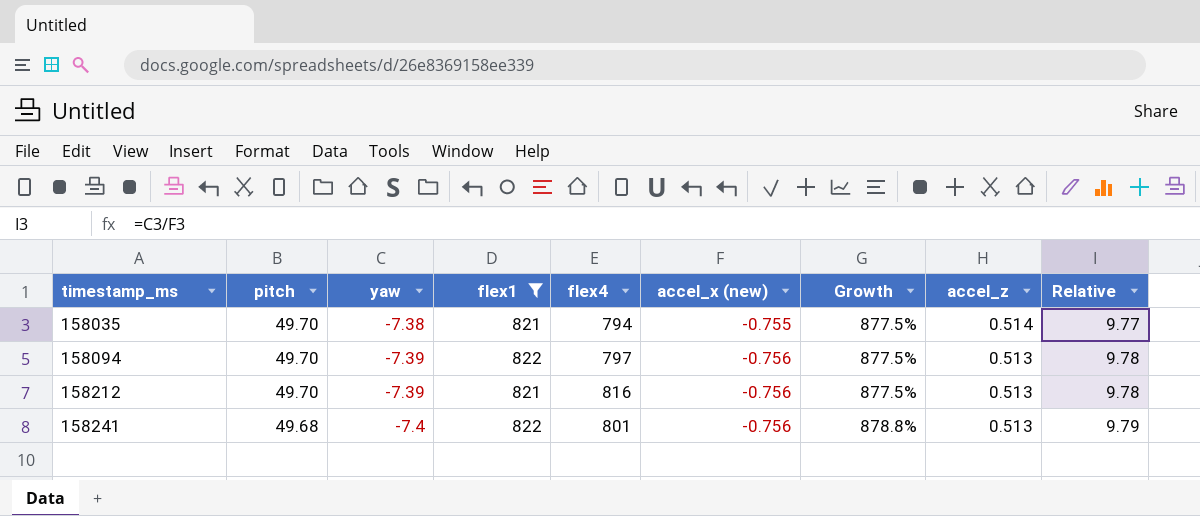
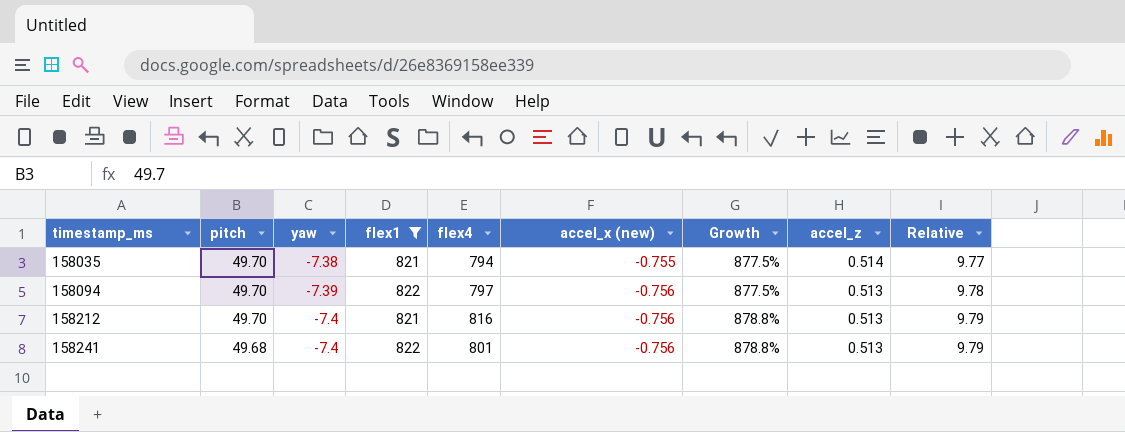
158212 | yaw: -7.39 -> -7.4
158212 | Growth: 877.5% -> 878.8%
158212 | Relative: 9.78 -> 9.79

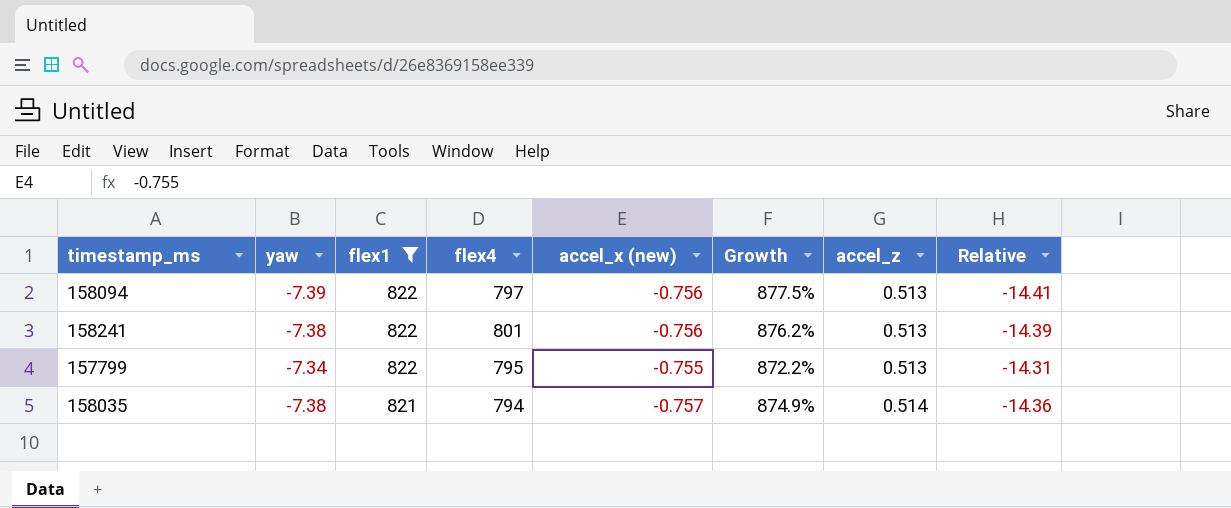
row order: timestamp_ms ascending -> flex1 descending
column pitch | position: 2 -> none
column Relative | formula: [yaw] / [accel_x (new)] -> [yaw] / [accel_z]
row 158212: 49.70 | -7.4 | 821 | 816 | -0.756 | 878.8% | 0.513 | 9.79 -> none
158241 | yaw: -7.4 -> -7.38
158241 | Growth: 878.8% -> 876.2%
row 157799: none -> -7.34 | 822 | 795 | -0.755 | 872.2% | 0.513 | -14.31
158035 | accel_x (new): -0.755 -> -0.757
158035 | Growth: 877.5% -> 874.9%

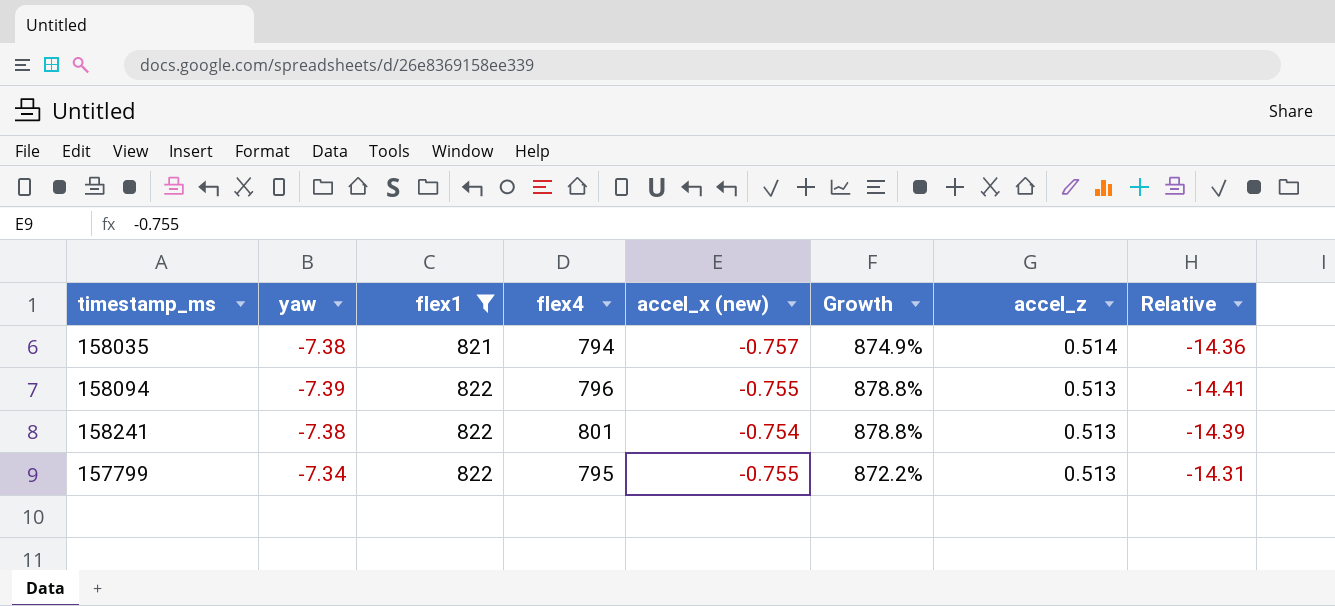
row order: flex1 descending -> flex1 ascending
158094 | flex4: 797 -> 796
158094 | accel_x (new): -0.756 -> -0.755
158094 | Growth: 877.5% -> 878.8%
158241 | accel_x (new): -0.756 -> -0.754
158241 | Growth: 876.2% -> 878.8%

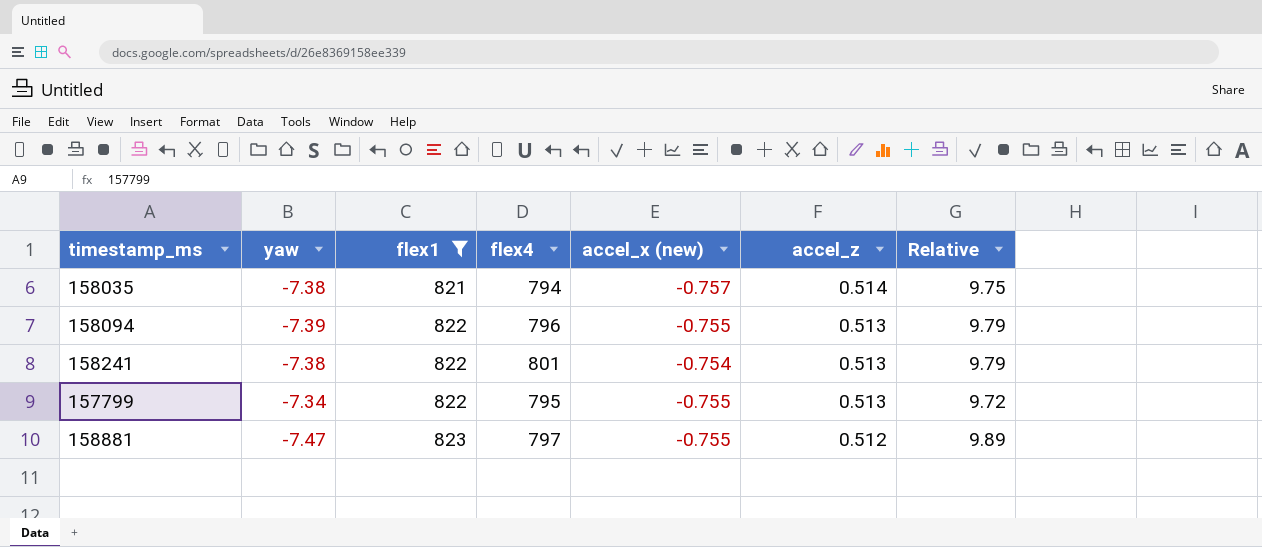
column Growth | formula: ([yaw] - [accel_x (new)]) / [accel_x (new)] -> none
column Relative | formula: [yaw] / [accel_z] -> [yaw] / [accel_x (new)]
row 158881: none -> -7.47 | 823 | 797 | -0.755 | 0.512 | 9.89

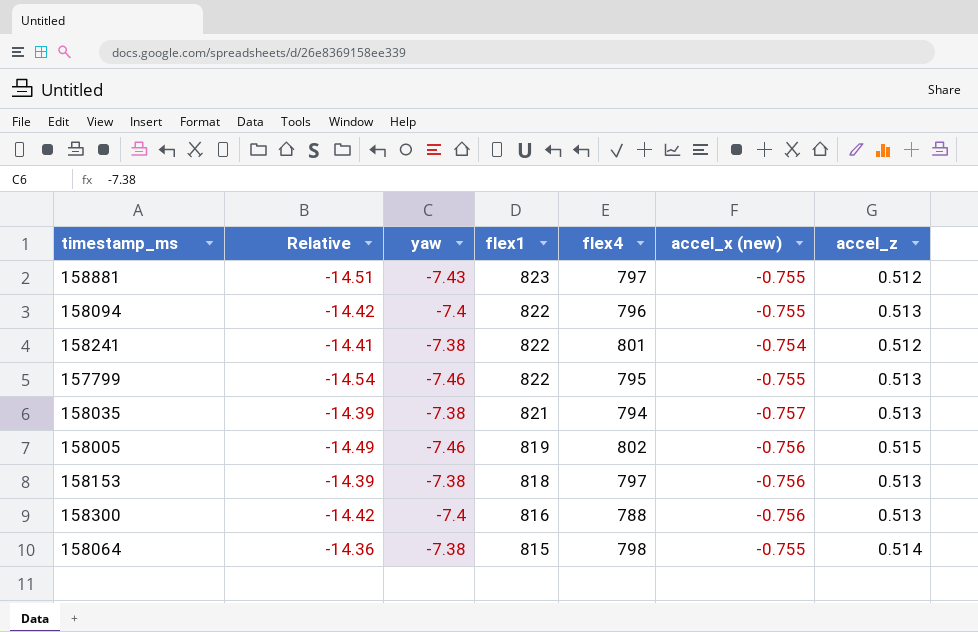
filter: flex1 >= 821 -> none
row order: flex1 ascending -> flex1 descending
column Relative | formula: [yaw] / [accel_x (new)] -> [yaw] / [accel_z]
column Relative | position: 7 -> 2
158881 | yaw: -7.47 -> -7.43
158094 | yaw: -7.39 -> -7.4
158241 | accel_z: 0.513 -> 0.512
157799 | yaw: -7.34 -> -7.46
158035 | accel_z: 0.514 -> 0.513

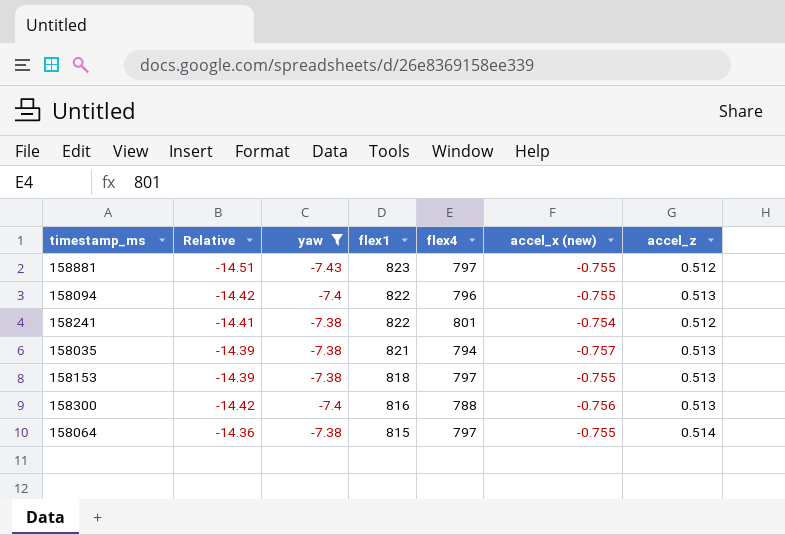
filter: none -> yaw != -7.46
158153 | accel_x (new): -0.756 -> -0.755
158064 | flex4: 798 -> 797

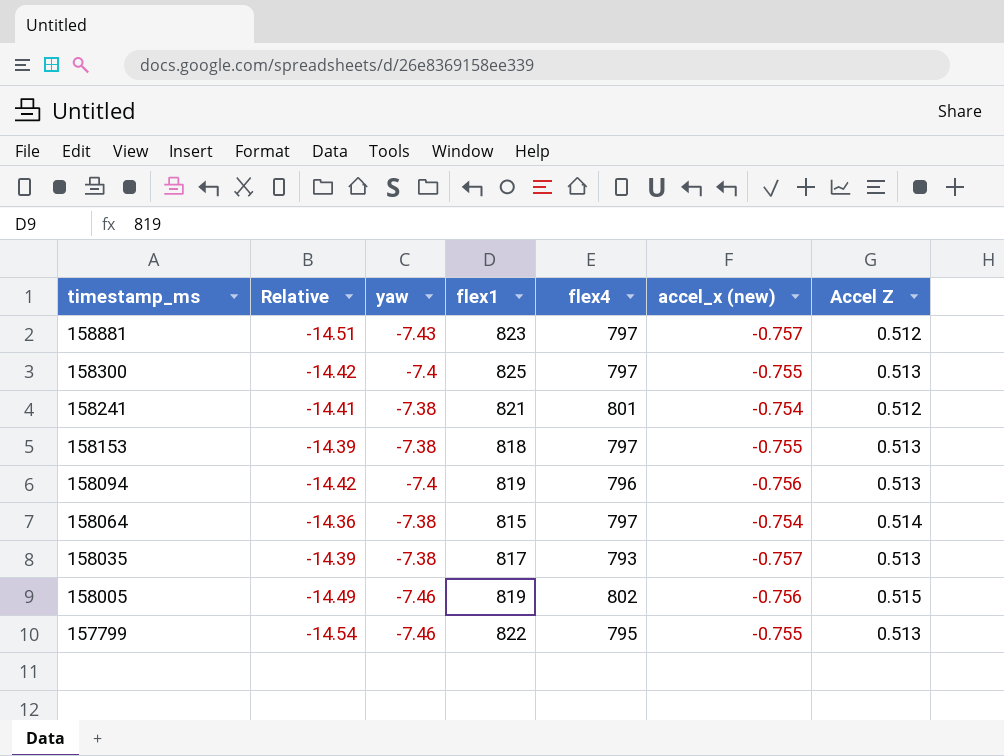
filter: yaw != -7.46 -> none
row order: flex1 descending -> timestamp_ms descending
column name: accel_z -> Accel Z
158881 | accel_x (new): -0.755 -> -0.757
158300 | flex1: 816 -> 825
158300 | flex4: 788 -> 797
158300 | accel_x (new): -0.756 -> -0.755
158241 | flex1: 822 -> 821
158094 | flex1: 822 -> 819
158094 | accel_x (new): -0.755 -> -0.756
158064 | accel_x (new): -0.755 -> -0.754
158035 | flex1: 821 -> 817
158035 | flex4: 794 -> 793

